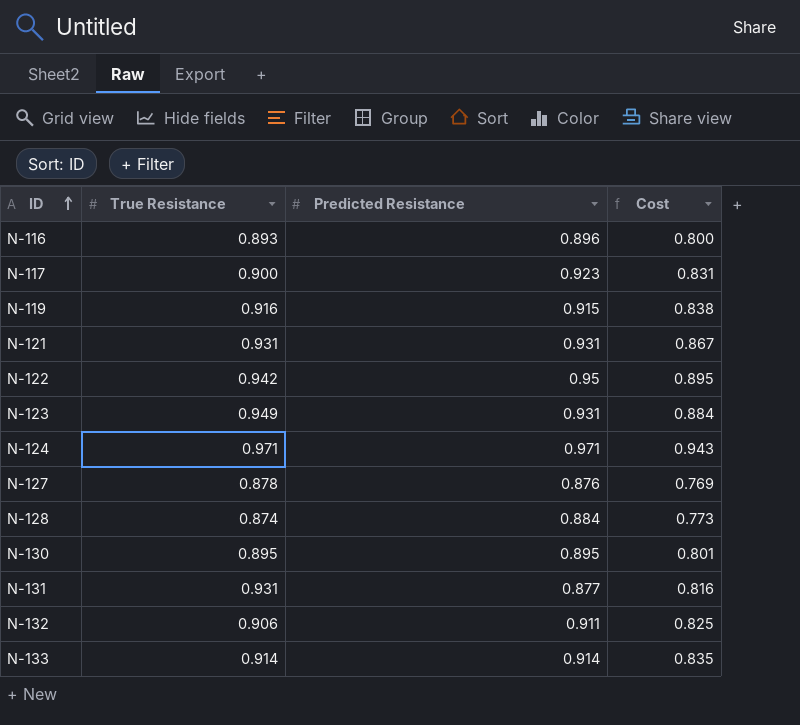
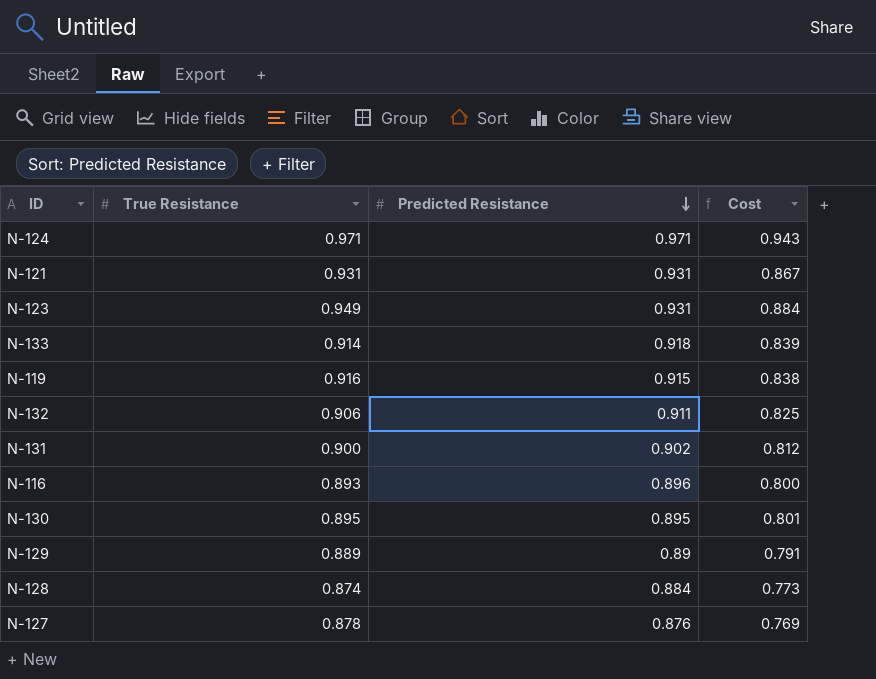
row order: ID ascending -> Predicted Resistance descending
row N-117: 0.900 | 0.923 | 0.831 -> none
row N-122: 0.942 | 0.95 | 0.895 -> none
N-133 | Predicted Resistance: 0.914 -> 0.918
N-133 | Cost: 0.835 -> 0.839
N-131 | True Resistance: 0.931 -> 0.900
N-131 | Predicted Resistance: 0.877 -> 0.902
N-131 | Cost: 0.816 -> 0.812
row N-129: none -> 0.889 | 0.89 | 0.791

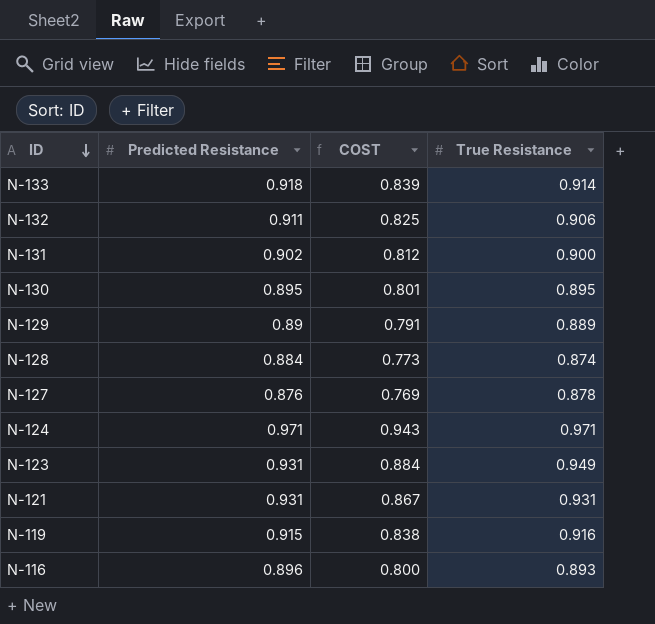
row order: Predicted Resistance descending -> ID descending
column name: Cost -> COST
column True Resistance | position: 2 -> 4

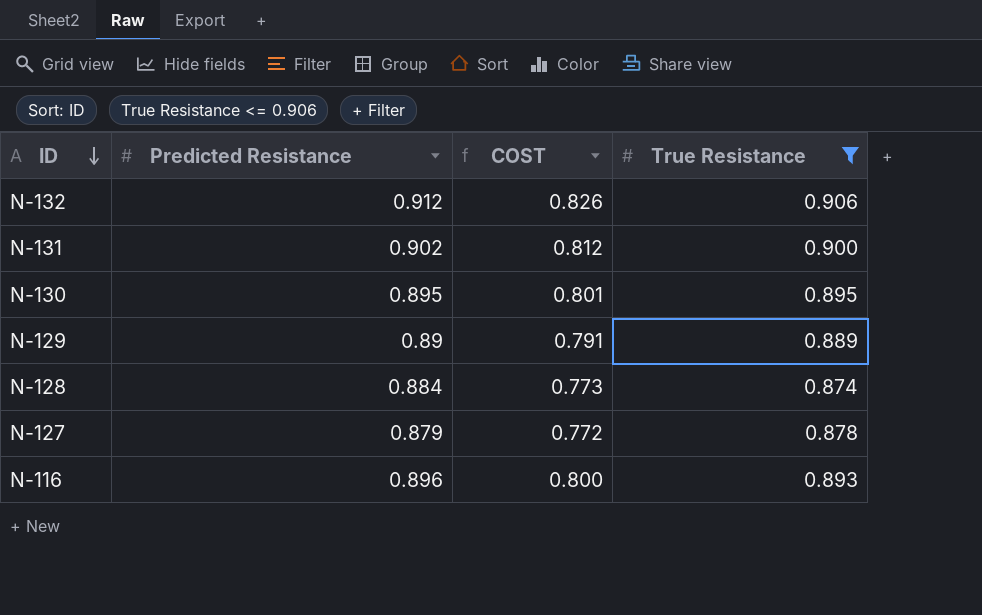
filter: none -> True Resistance <= 0.906
N-132 | Predicted Resistance: 0.911 -> 0.912
N-132 | COST: 0.825 -> 0.826
N-127 | Predicted Resistance: 0.876 -> 0.879
N-127 | COST: 0.769 -> 0.772

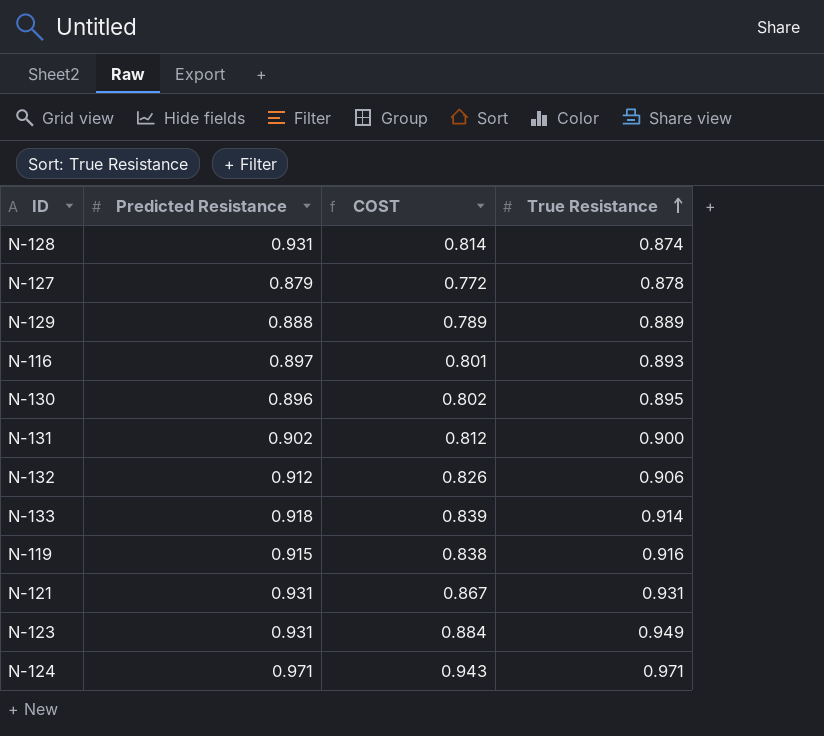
filter: True Resistance <= 0.906 -> none
row order: ID descending -> True Resistance ascending
N-128 | Predicted Resistance: 0.884 -> 0.931
N-128 | COST: 0.773 -> 0.814
N-129 | Predicted Resistance: 0.89 -> 0.888
N-129 | COST: 0.791 -> 0.789
N-116 | Predicted Resistance: 0.896 -> 0.897
N-116 | COST: 0.800 -> 0.801
N-130 | Predicted Resistance: 0.895 -> 0.896
N-130 | COST: 0.801 -> 0.802

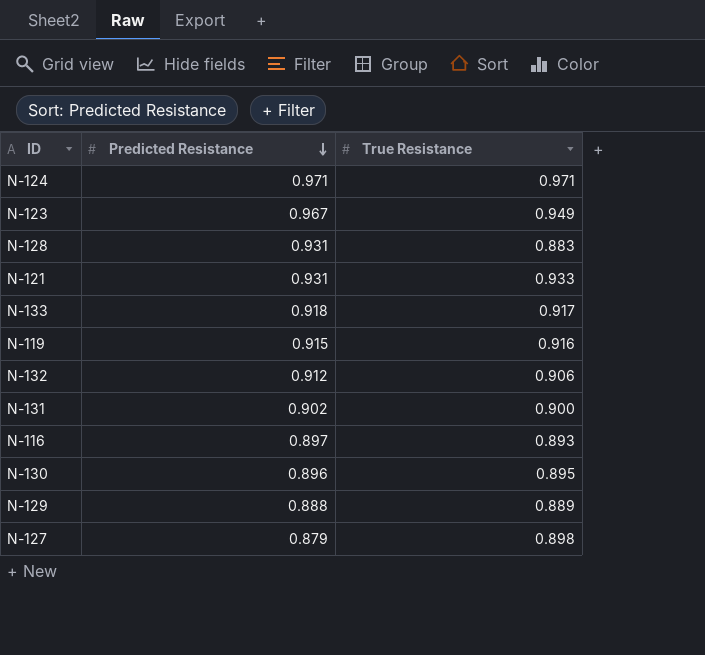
row order: True Resistance ascending -> Predicted Resistance descending
column COST | formula: [Predicted Resistance] * [True Resistance] -> none
N-123 | Predicted Resistance: 0.931 -> 0.967
N-128 | True Resistance: 0.874 -> 0.883
N-121 | True Resistance: 0.931 -> 0.933
N-133 | True Resistance: 0.914 -> 0.917
N-127 | True Resistance: 0.878 -> 0.898

